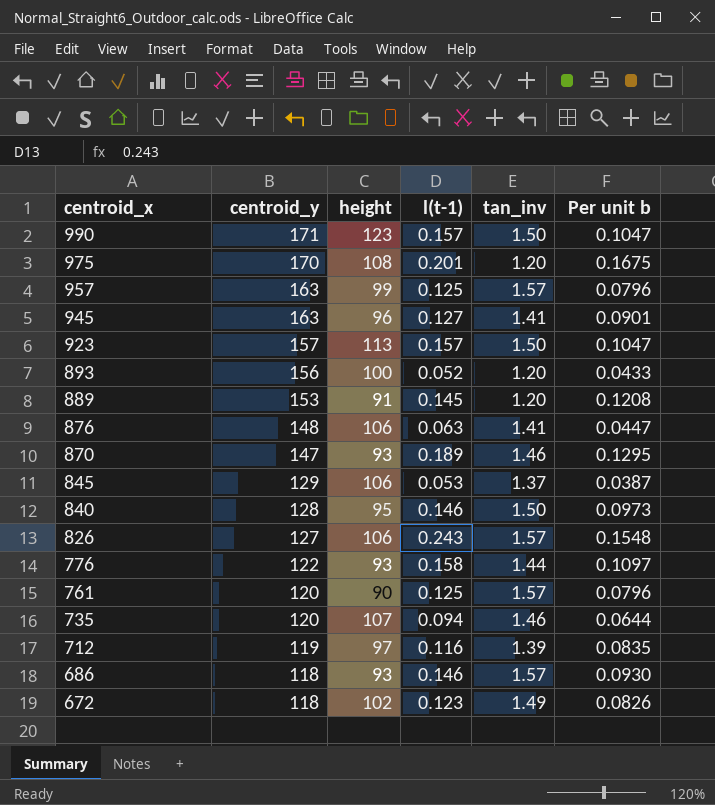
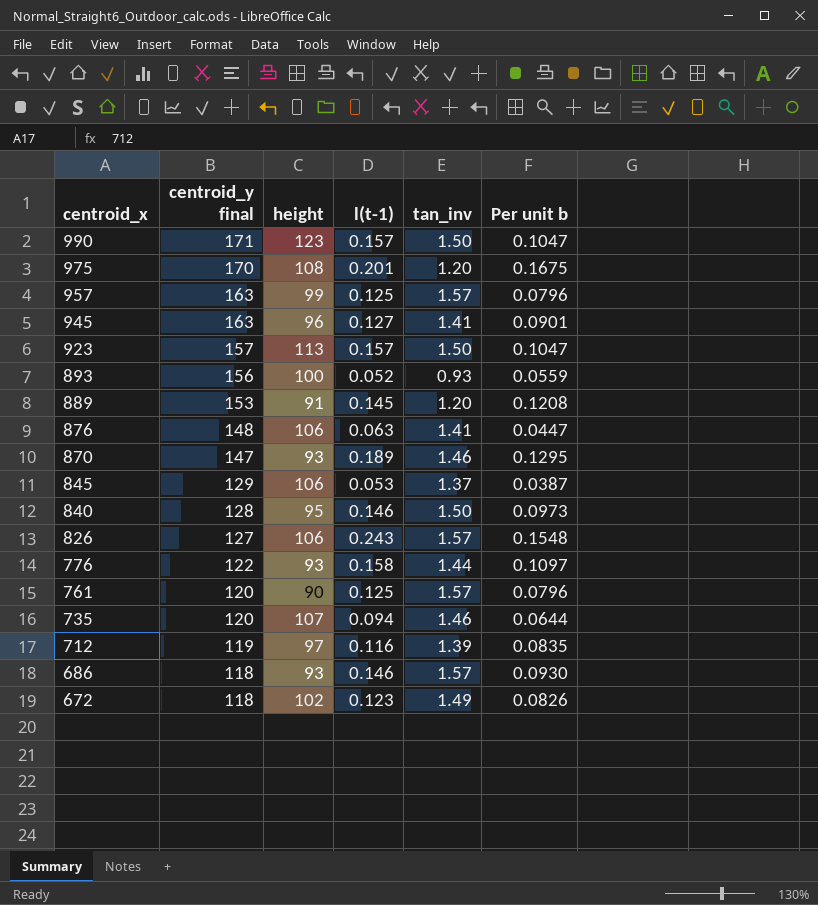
column name: centroid_y -> centroid_y final
893 | tan_inv: 1.20 -> 0.93
893 | Per unit b: 0.0433 -> 0.0559

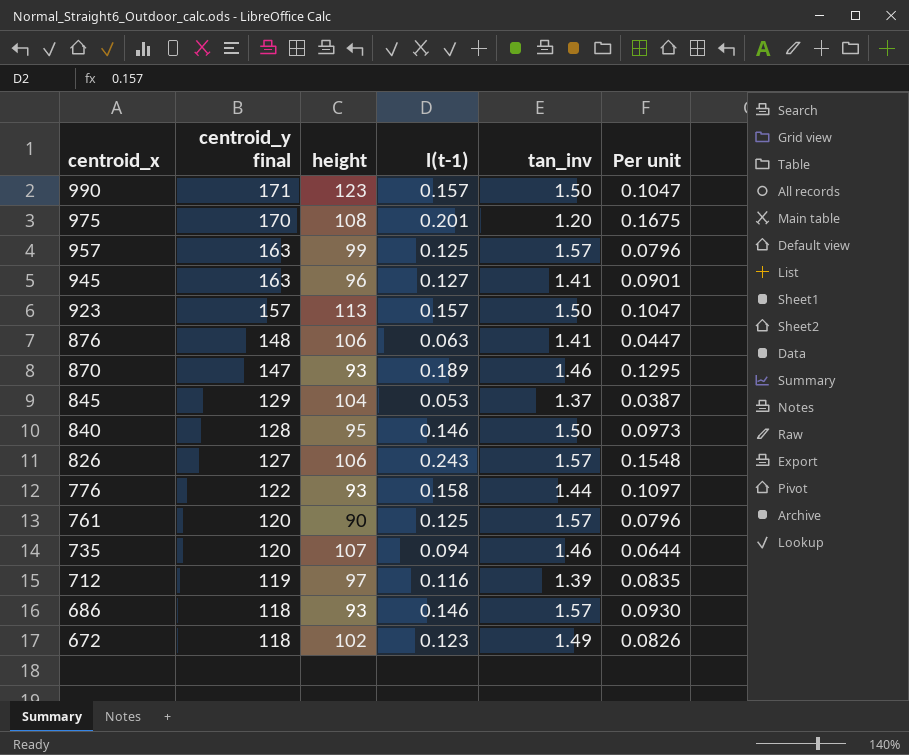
column name: Per unit b -> Per unit
row 893: 156 | 100 | 0.052 | 0.93 | 0.0559 -> none
row 889: 153 | 91 | 0.145 | 1.20 | 0.1208 -> none
845 | height: 106 -> 104

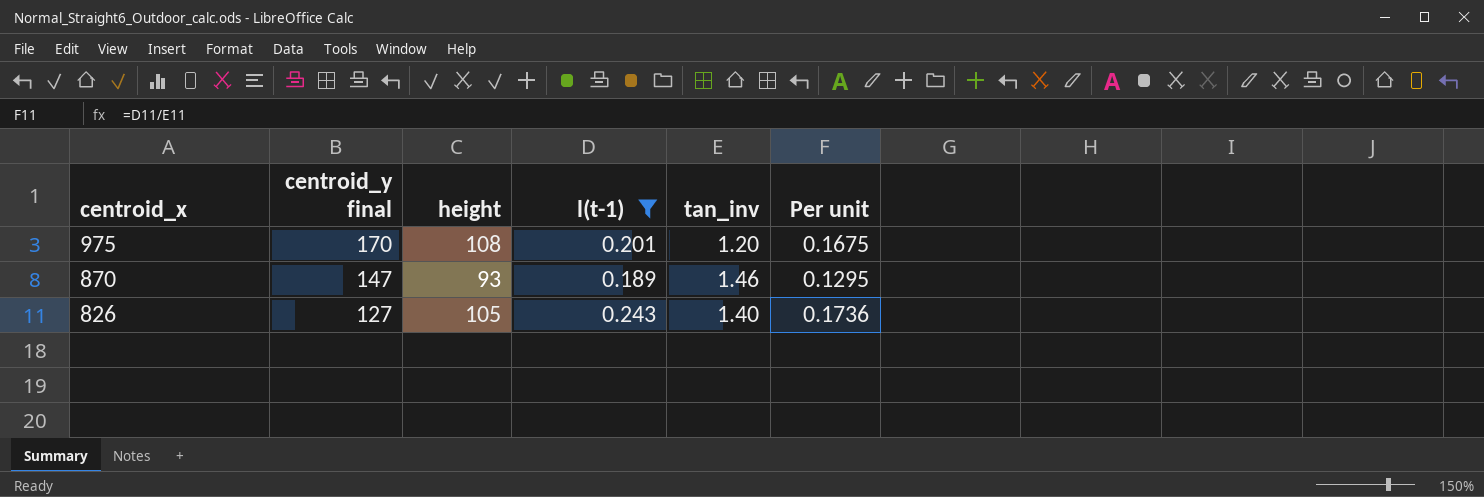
filter: none -> l(t-1) >= 0.189
826 | height: 106 -> 105
826 | tan_inv: 1.57 -> 1.40
826 | Per unit: 0.1548 -> 0.1736

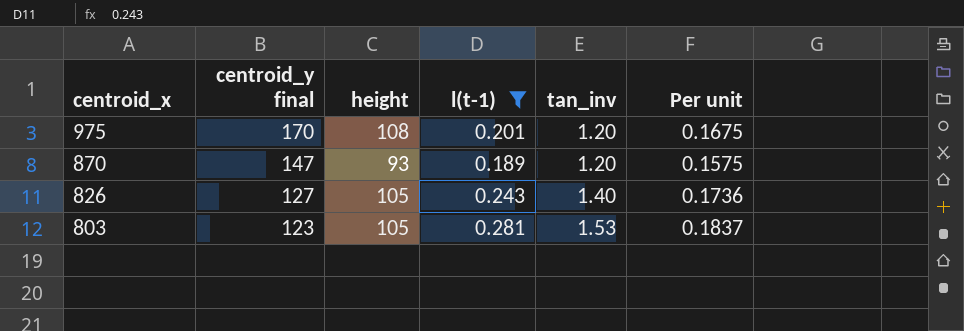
870 | tan_inv: 1.46 -> 1.20
870 | Per unit: 0.1295 -> 0.1575
row 803: none -> 123 | 105 | 0.281 | 1.53 | 0.1837

